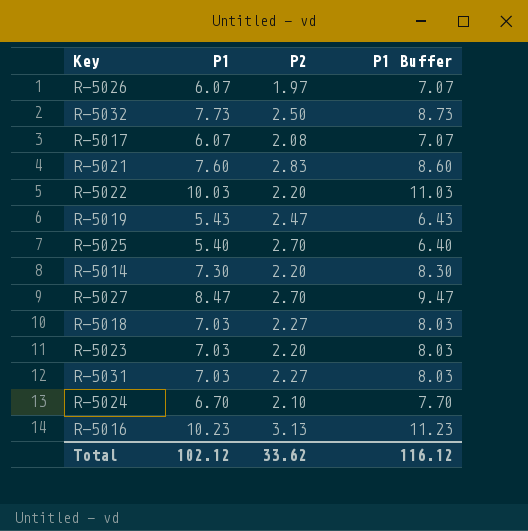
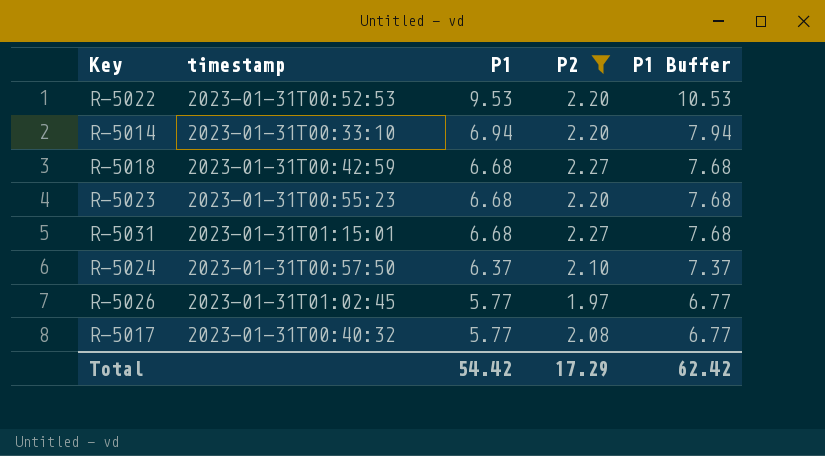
filter: none -> P2 <= 2.27
row order: none -> P1 descending
column timestamp | position: none -> 2
R-5022 | P1: 10.03 -> 9.53
R-5022 | P1 Buffer: 11.03 -> 10.53
R-5014 | P1: 7.30 -> 6.94
R-5014 | P1 Buffer: 8.30 -> 7.94
R-5018 | P1: 7.03 -> 6.68
R-5018 | P1 Buffer: 8.03 -> 7.68
R-5023 | P1: 7.03 -> 6.68
R-5023 | P1 Buffer: 8.03 -> 7.68
R-5031 | P1: 7.03 -> 6.68
R-5031 | P1 Buffer: 8.03 -> 7.68
R-5024 | P1: 6.70 -> 6.37
R-5024 | P1 Buffer: 7.70 -> 7.37
R-5026 | P1: 6.07 -> 5.77
R-5026 | P1 Buffer: 7.07 -> 6.77
R-5017 | P1: 6.07 -> 5.77
R-5017 | P1 Buffer: 7.07 -> 6.77
Total | P1: 102.12 -> 54.42
Total | P2: 33.62 -> 17.29
Total | P1 Buffer: 116.12 -> 62.42

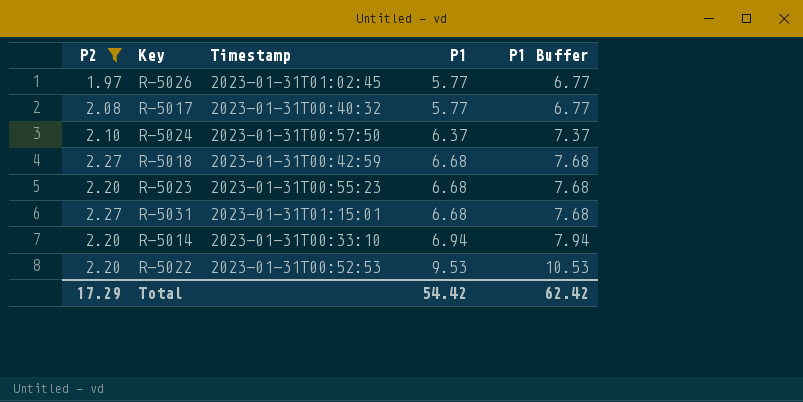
row order: P1 descending -> P1 ascending
column P2 | position: 4 -> 1
column name: timestamp -> Timestamp

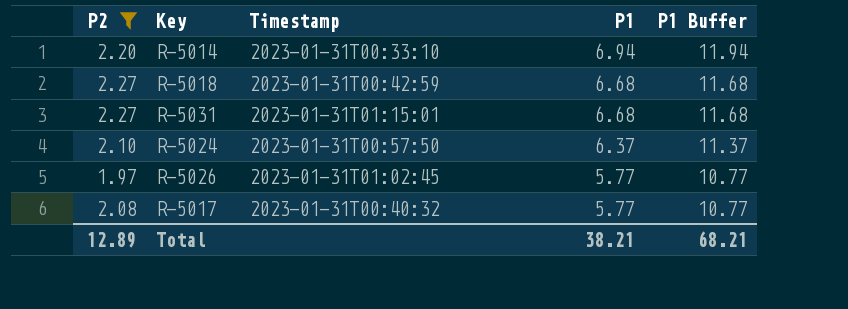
row order: P1 ascending -> P1 descending
column P1 Buffer | formula: [P1] + 1 -> [P1] + 5
row R-5023: 2.20 | 2023-01-31T00:55:23 | 6.68 | 7.68 -> none
row R-5022: 2.20 | 2023-01-31T00:52:53 | 9.53 | 10.53 -> none
Total | P2: 17.29 -> 12.89
Total | P1: 54.42 -> 38.21
Total | P1 Buffer: 62.42 -> 68.21

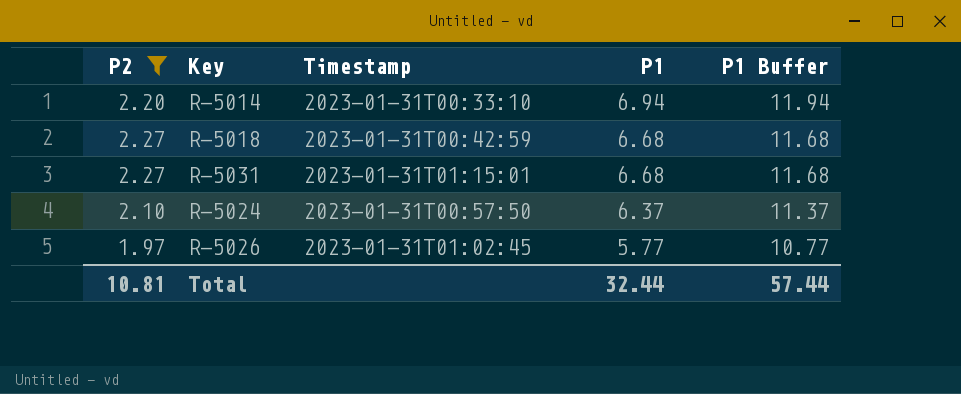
row R-5017: 2.08 | 2023-01-31T00:40:32 | 5.77 | 10.77 -> none
Total | P2: 12.89 -> 10.81
Total | P1: 38.21 -> 32.44
Total | P1 Buffer: 68.21 -> 57.44

